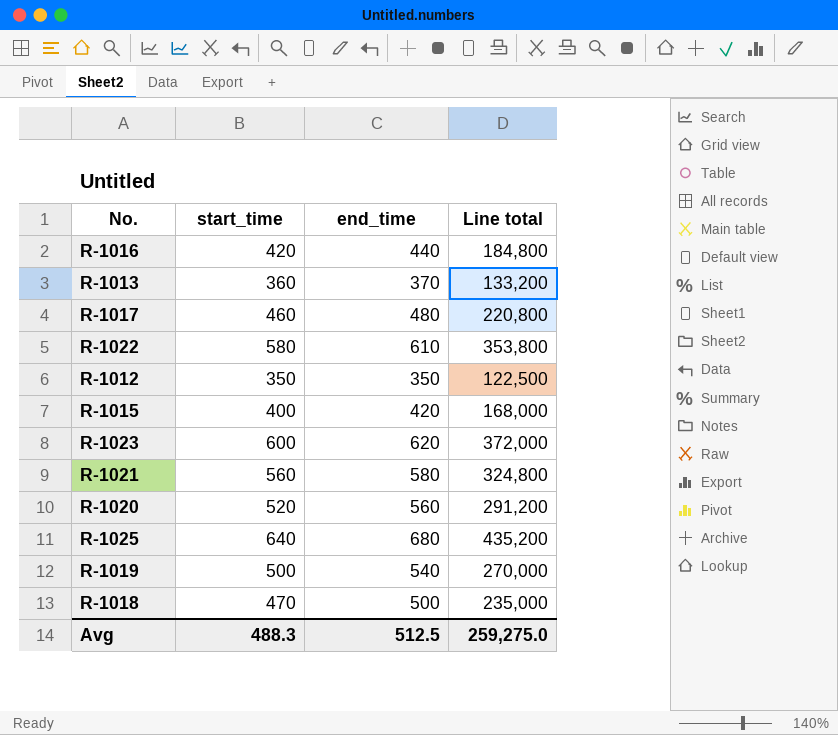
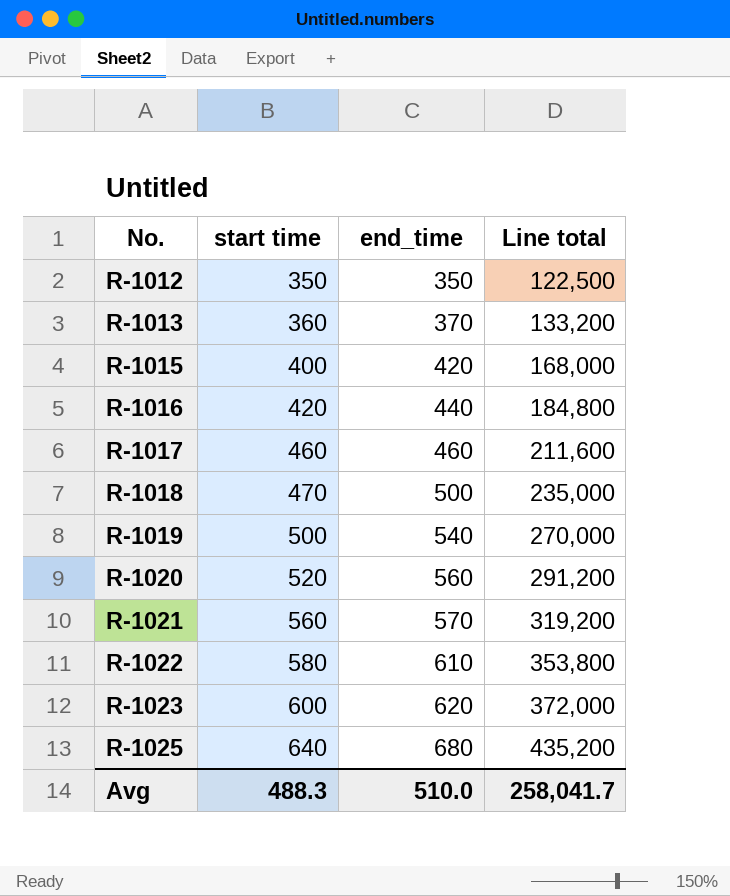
row order: none -> No. ascending
column name: start_time -> start time
R-1017 | end_time: 480 -> 460
R-1017 | Line total: 220,800 -> 211,600
R-1021 | end_time: 580 -> 570
R-1021 | Line total: 324,800 -> 319,200
Avg | end_time: 512.5 -> 510.0
Avg | Line total: 259,275.0 -> 258,041.7

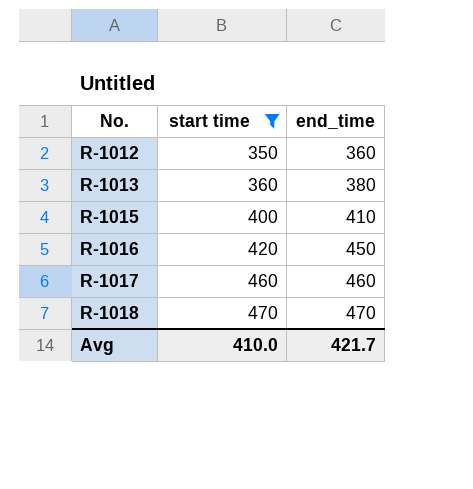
filter: none -> start time <= 470
column Line total | formula: [start time] * [end_time] -> none
R-1012 | end_time: 350 -> 360
R-1013 | end_time: 370 -> 380
R-1015 | end_time: 420 -> 410
R-1016 | end_time: 440 -> 450
R-1018 | end_time: 500 -> 470
Avg | start time: 488.3 -> 410.0
Avg | end_time: 510.0 -> 421.7

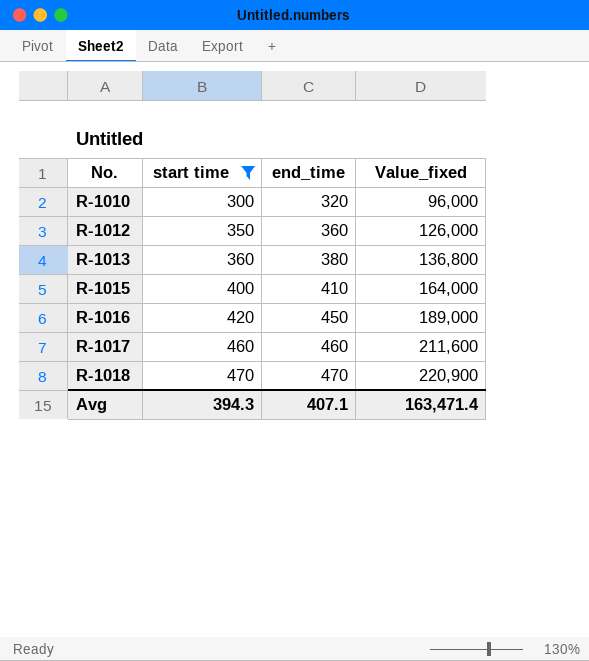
column Value_fixed | formula: none -> [start time] * [end_time]
row R-1010: none -> 300 | 320 | 96,000
Avg | start time: 410.0 -> 394.3
Avg | end_time: 421.7 -> 407.1

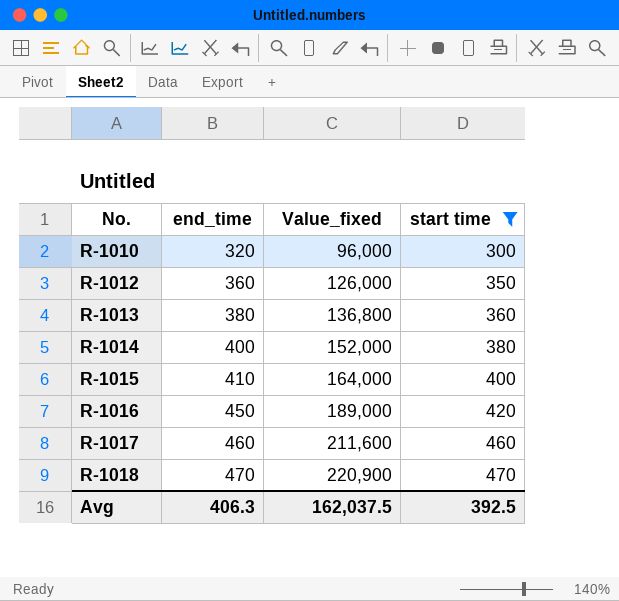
column start time | position: 2 -> 4
row R-1014: none -> 400 | 152,000 | 380
Avg | end_time: 407.1 -> 406.3
Avg | Value_fixed: 163,471.4 -> 162,037.5
Avg | start time: 394.3 -> 392.5

